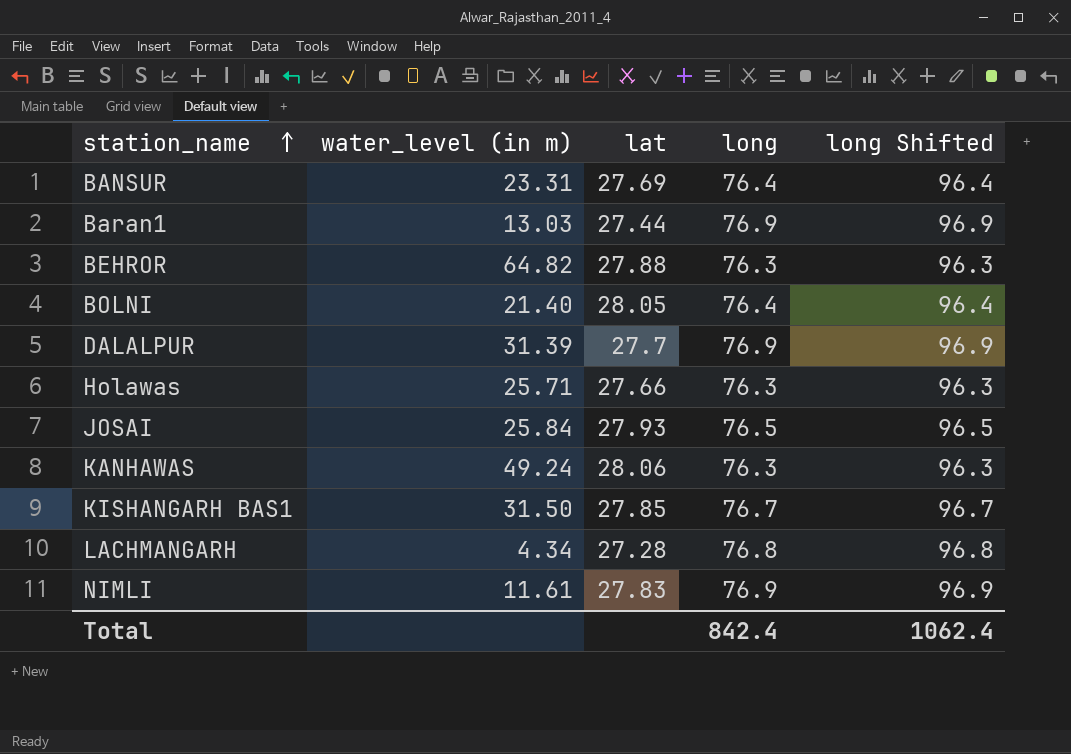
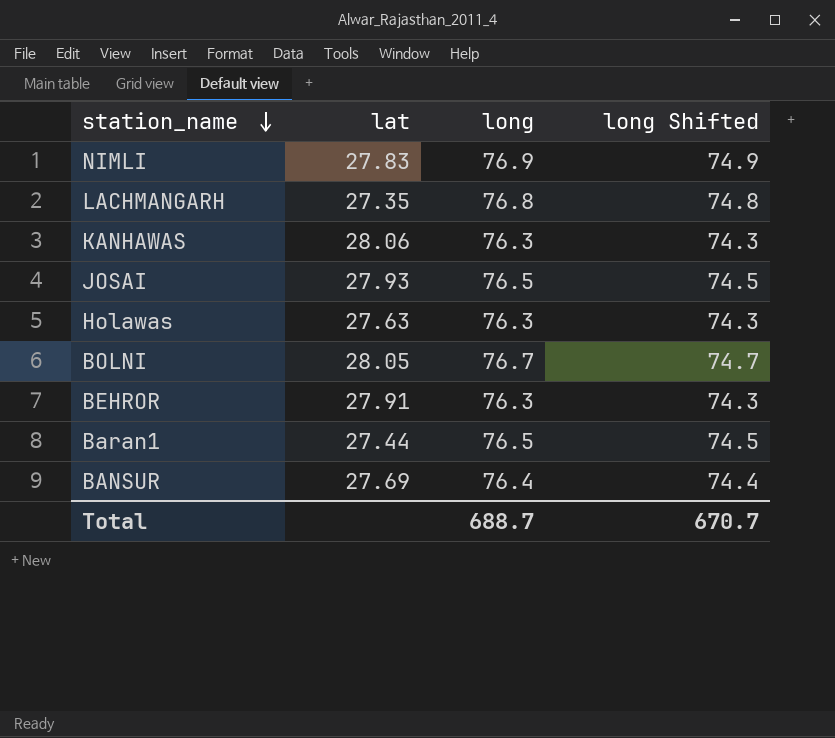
row order: station_name ascending -> station_name descending
column water_level (in m) | position: 2 -> none
column long Shifted | formula: [long] + 20 -> [long] - 2
row DALALPUR: 31.39 | 27.7 | 76.9 | 96.9 -> none
row KISHANGARH BAS1: 31.50 | 27.85 | 76.7 | 96.7 -> none
LACHMANGARH | lat: 27.28 -> 27.35
Holawas | lat: 27.66 -> 27.63
BOLNI | long: 76.4 -> 76.7
BEHROR | lat: 27.88 -> 27.91
Baran1 | long: 76.9 -> 76.5
Total | long: 842.4 -> 688.7
Total | long Shifted: 1062.4 -> 670.7

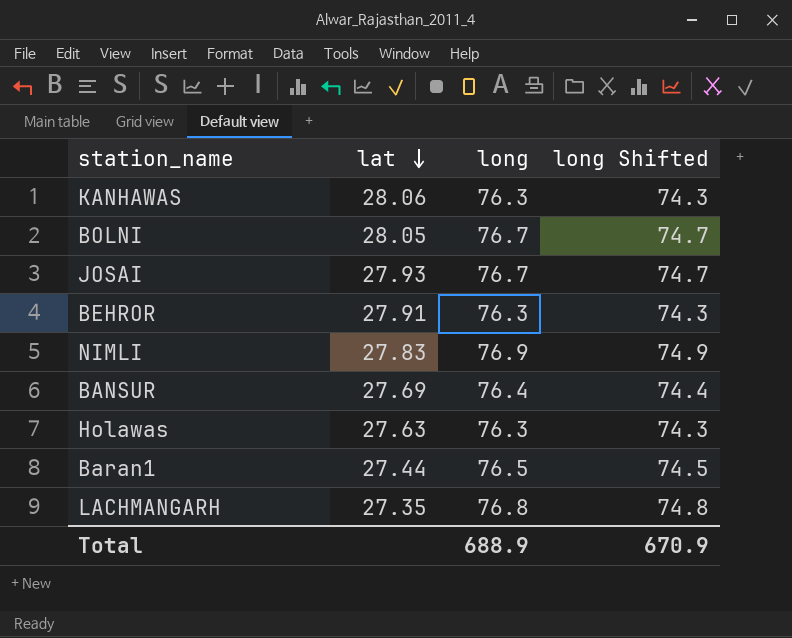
row order: station_name descending -> lat descending
JOSAI | long: 76.5 -> 76.7
JOSAI | long Shifted: 74.5 -> 74.7
Total | long: 688.7 -> 688.9
Total | long Shifted: 670.7 -> 670.9

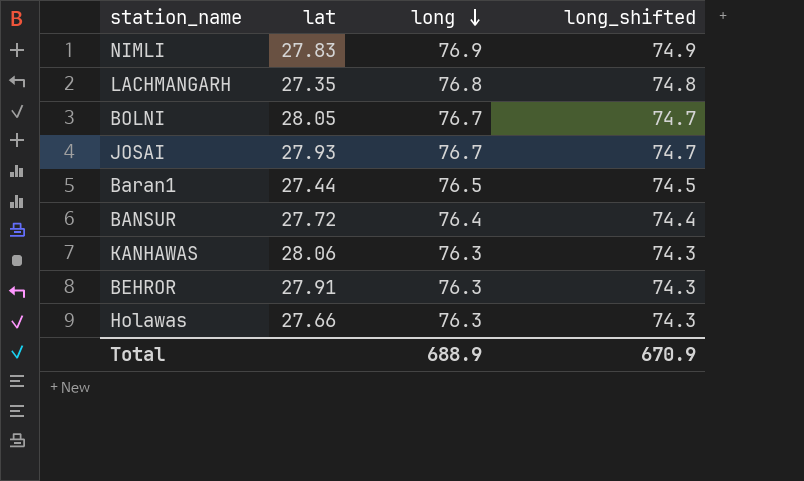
row order: lat descending -> long descending
column name: long Shifted -> long_shifted
BANSUR | lat: 27.69 -> 27.72
Holawas | lat: 27.63 -> 27.66

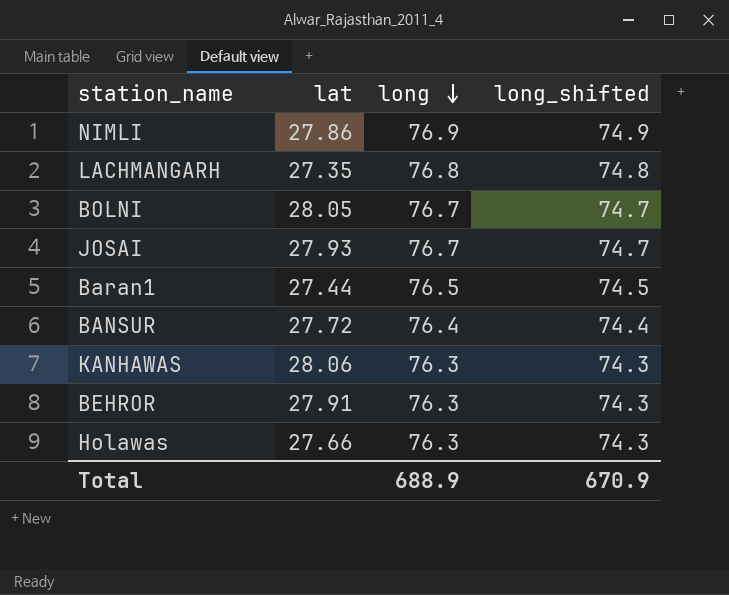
NIMLI | lat: 27.83 -> 27.86

